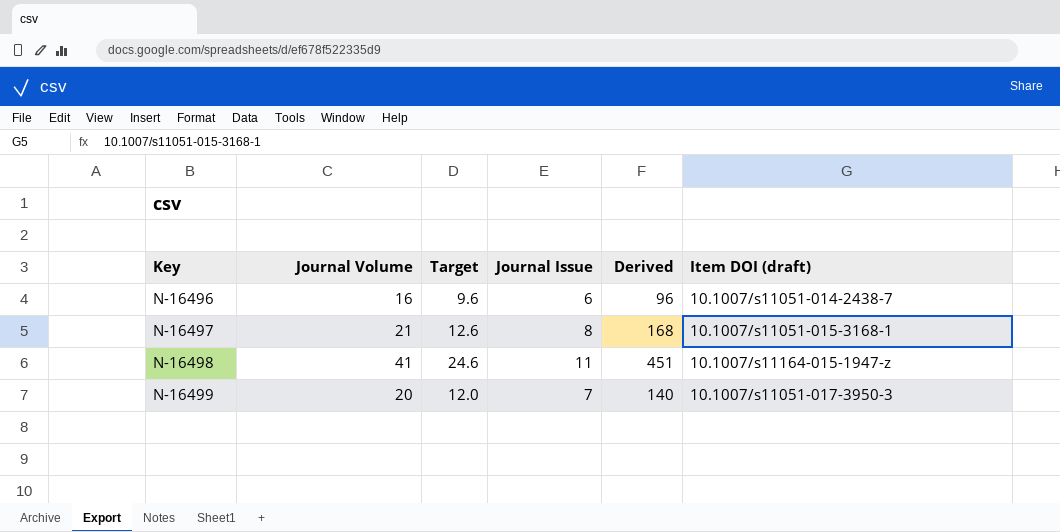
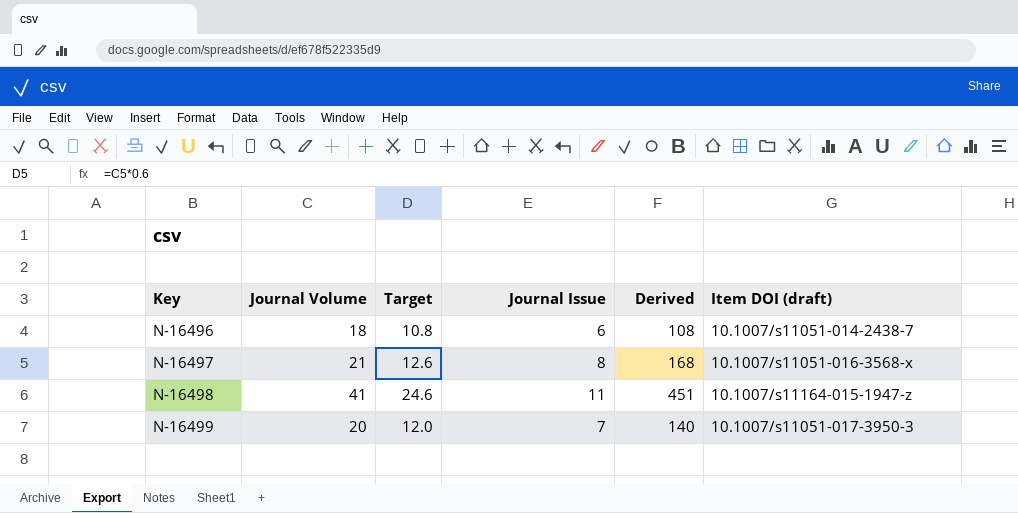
N-16496 | Journal Volume: 16 -> 18
N-16496 | Target: 9.6 -> 10.8
N-16496 | Derived: 96 -> 108
N-16497 | Item DOI (draft): 10.1007/s11051-015-3168-1 -> 10.1007/s11051-016-3568-x

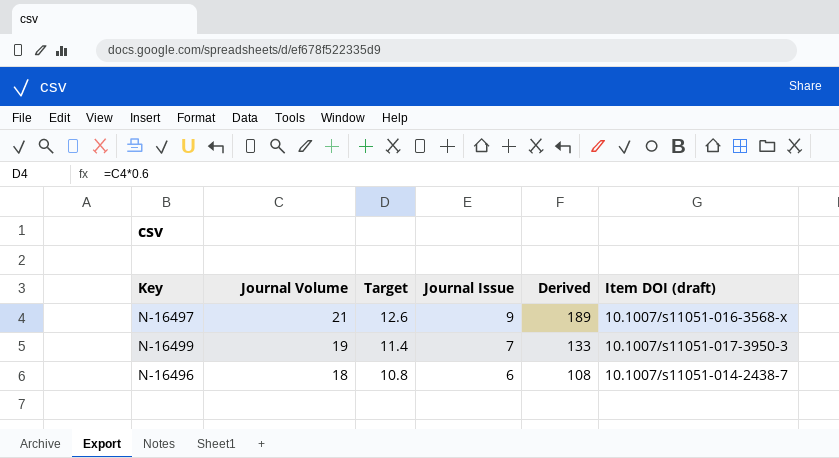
row order: Key ascending -> Journal Volume descending
row N-16498: 41 | 24.6 | 11 | 451 | 10.1007/s11164-015-1947-z -> none
N-16497 | Journal Issue: 8 -> 9
N-16497 | Derived: 168 -> 189
N-16499 | Journal Volume: 20 -> 19
N-16499 | Target: 12.0 -> 11.4
N-16499 | Derived: 140 -> 133

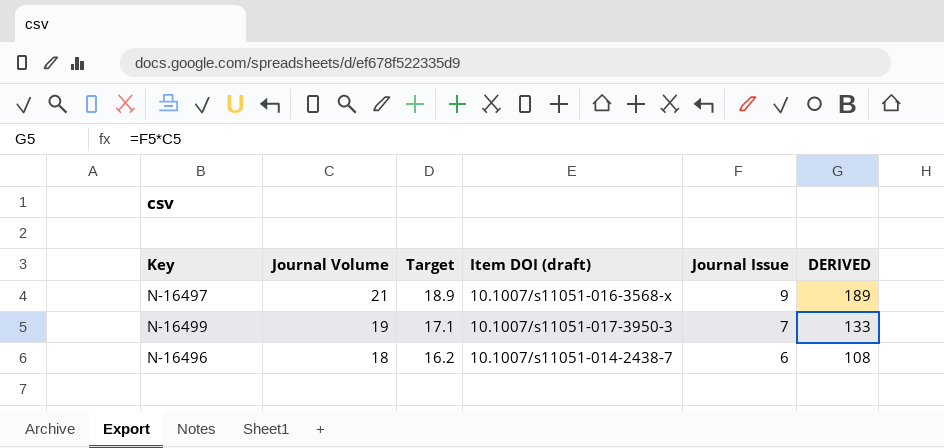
column Target | formula: [Journal Volume] * 0.6 -> [Journal Volume] * 0.9
column Item DOI (draft) | position: 6 -> 4
column name: Derived -> DERIVED

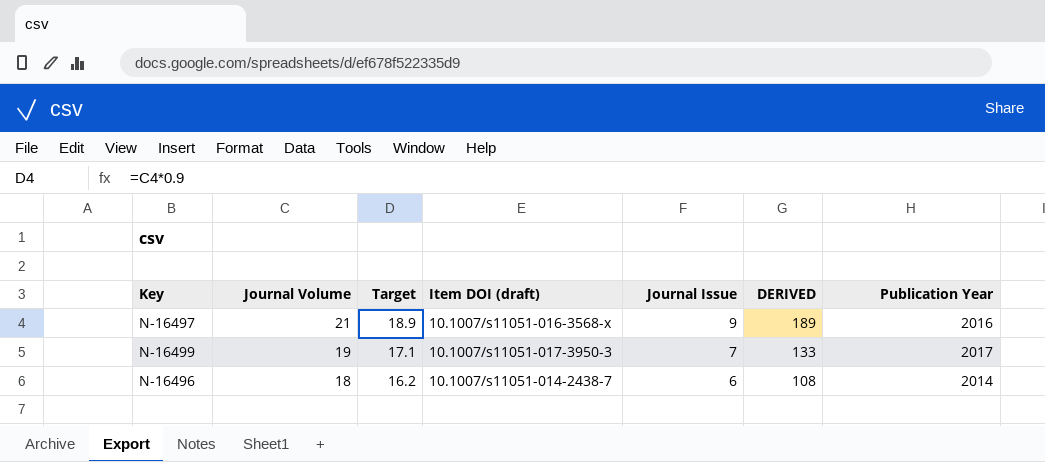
column Publication Year | position: none -> 7

